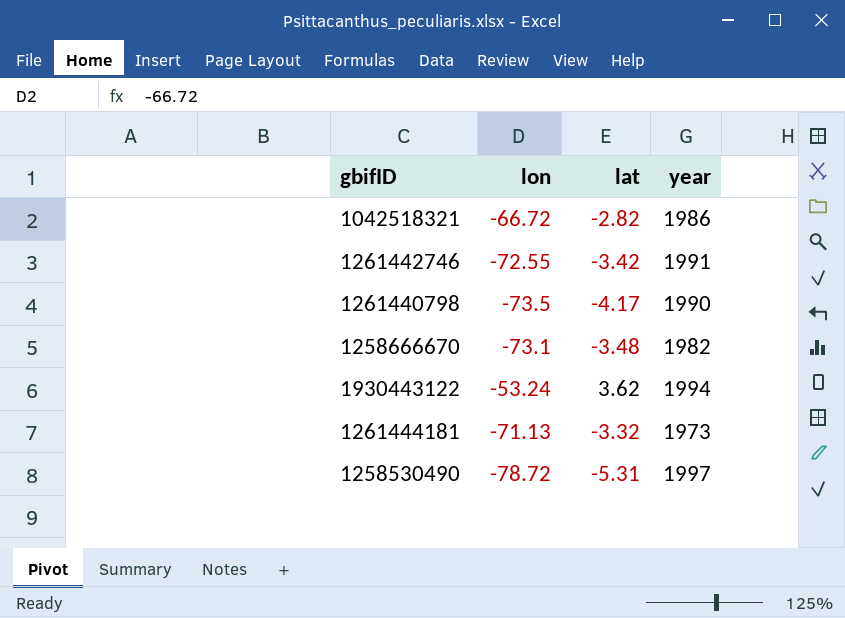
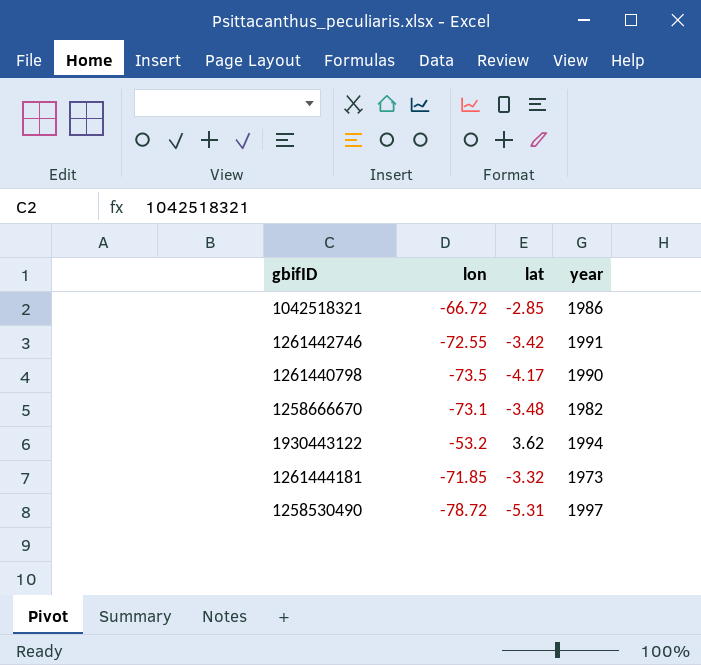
1042518321 | lat: -2.82 -> -2.85
1930443122 | lon: -53.24 -> -53.2
1261444181 | lon: -71.13 -> -71.85

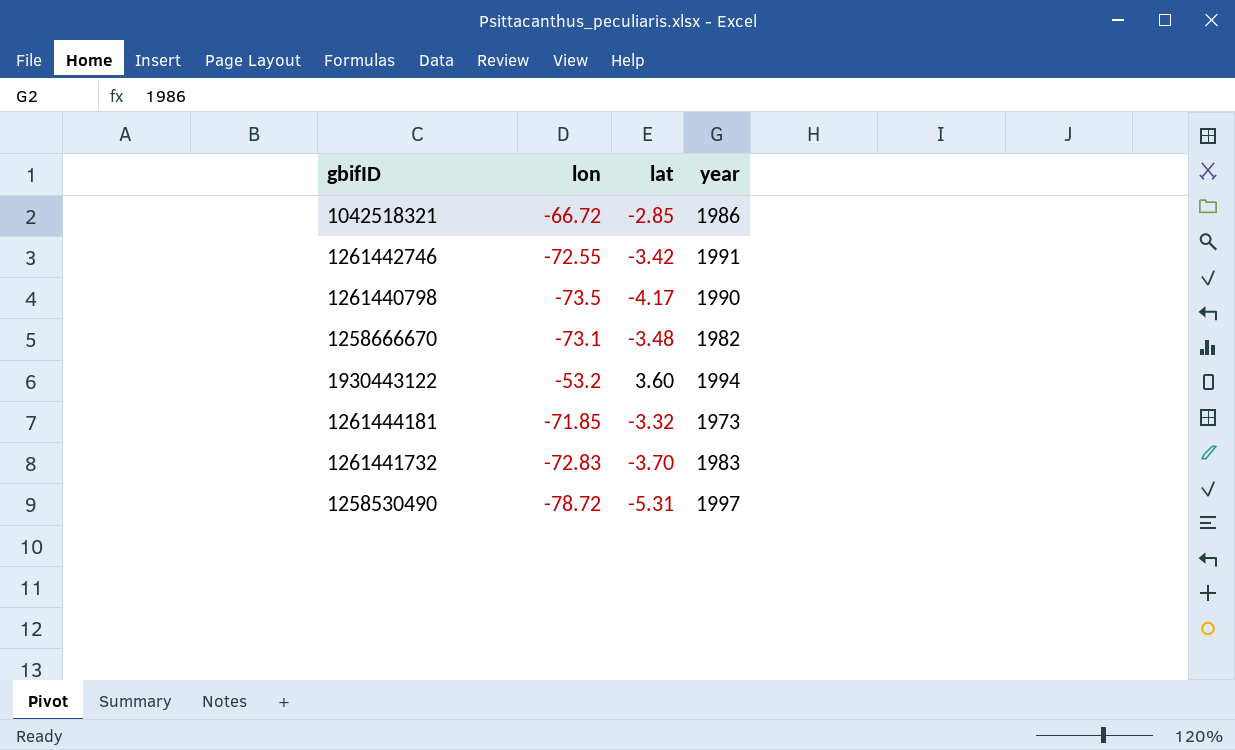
1930443122 | lat: 3.62 -> 3.60
row 1261441732: none -> -72.83 | -3.70 | 1983

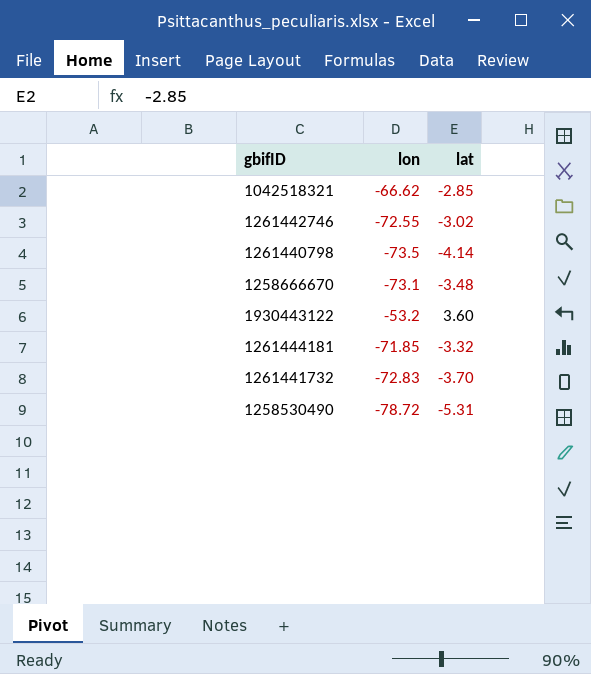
column year | position: 4 -> none
1042518321 | lon: -66.72 -> -66.62
1261442746 | lat: -3.42 -> -3.02
1261440798 | lat: -4.17 -> -4.14

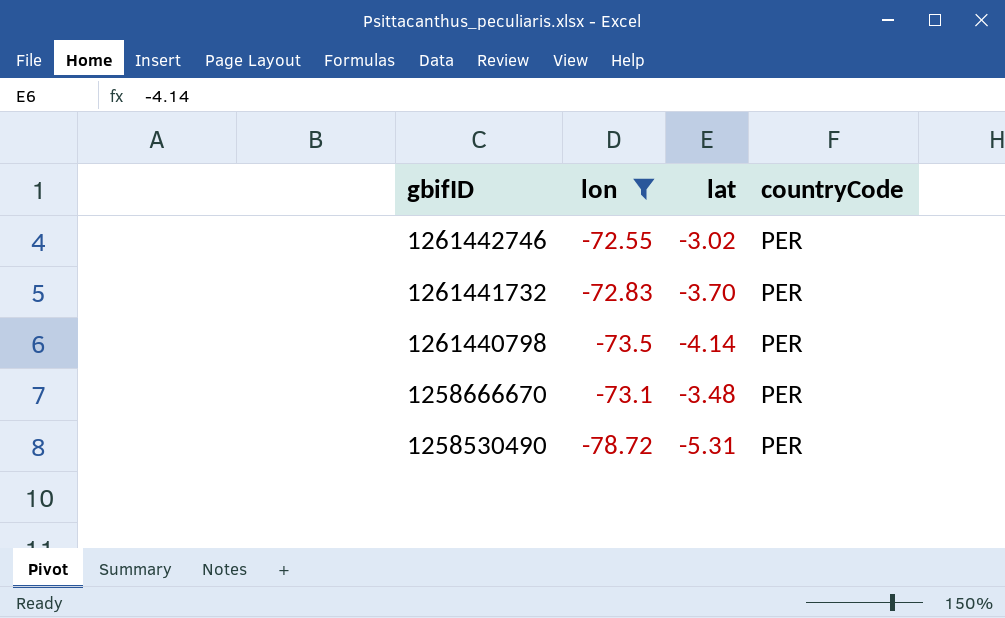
filter: none -> lon <= -72.55
row order: none -> gbifID descending
column countryCode | position: none -> 4

